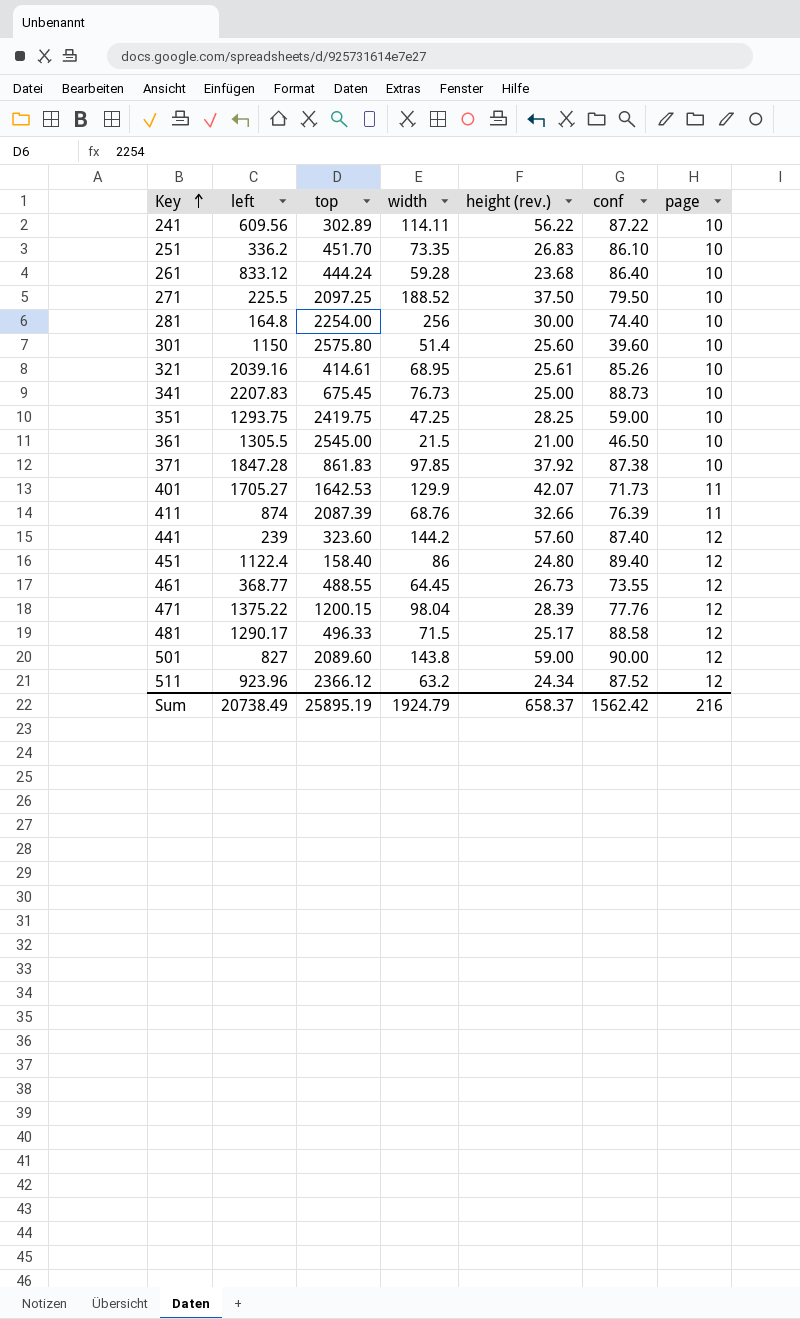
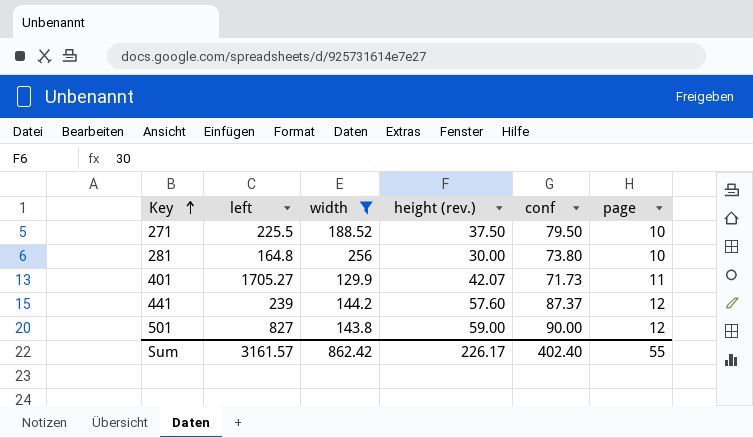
filter: none -> width >= 129.9
column top | position: 3 -> none
281 | conf: 74.40 -> 73.80
441 | conf: 87.40 -> 87.37
Sum | left: 20738.49 -> 3161.57
Sum | width: 1924.79 -> 862.42
Sum | height (rev.): 658.37 -> 226.17
Sum | conf: 1562.42 -> 402.40
Sum | page: 216 -> 55

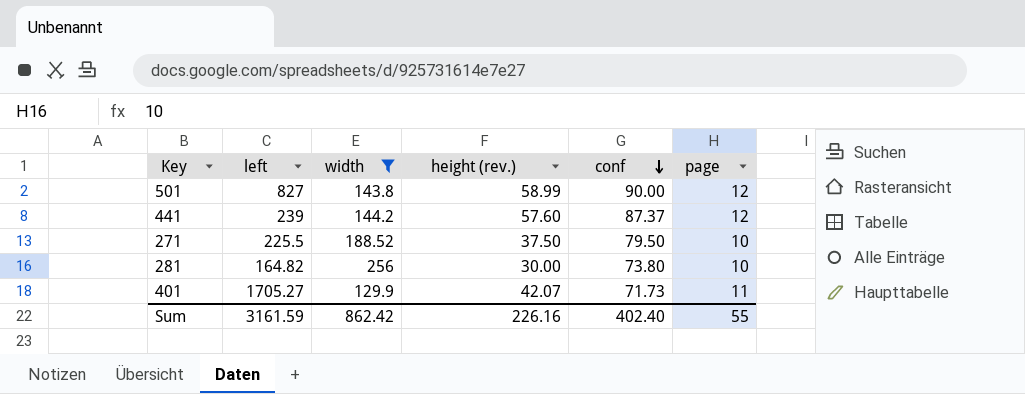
row order: Key ascending -> conf descending
501 | height (rev.): 59.00 -> 58.99
281 | left: 164.8 -> 164.82
Sum | left: 3161.57 -> 3161.59
Sum | height (rev.): 226.17 -> 226.16

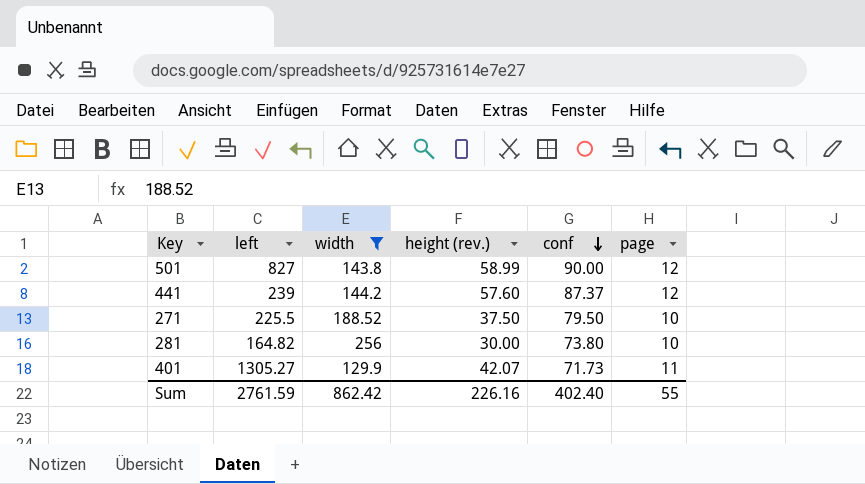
401 | left: 1705.27 -> 1305.27
Sum | left: 3161.59 -> 2761.59

